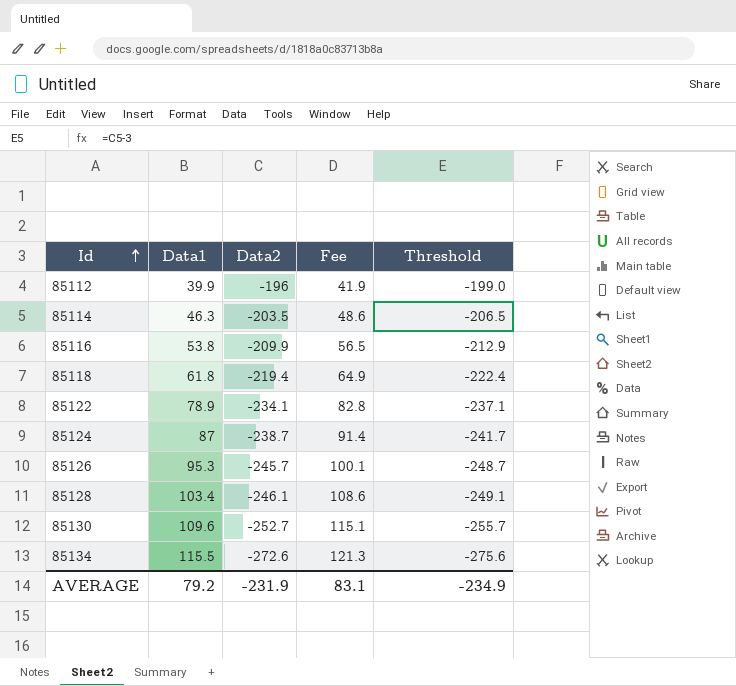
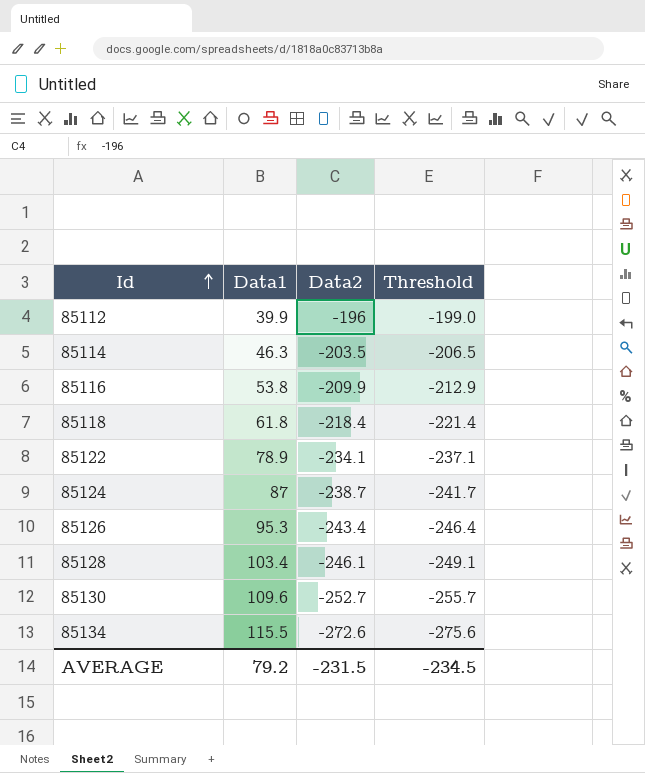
column Fee | formula: [Data1] * 1.05 -> none
85118 | Data2: -219.4 -> -218.4
85118 | Threshold: -222.4 -> -221.4
85126 | Data2: -245.7 -> -243.4
85126 | Threshold: -248.7 -> -246.4
AVERAGE | Data2: -231.9 -> -231.5
AVERAGE | Threshold: -234.9 -> -234.5

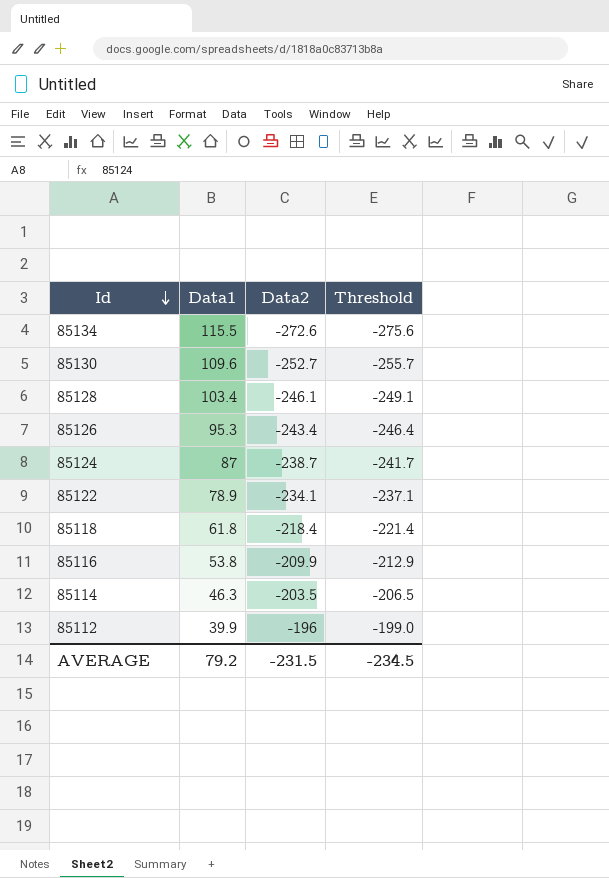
row order: Id ascending -> Id descending

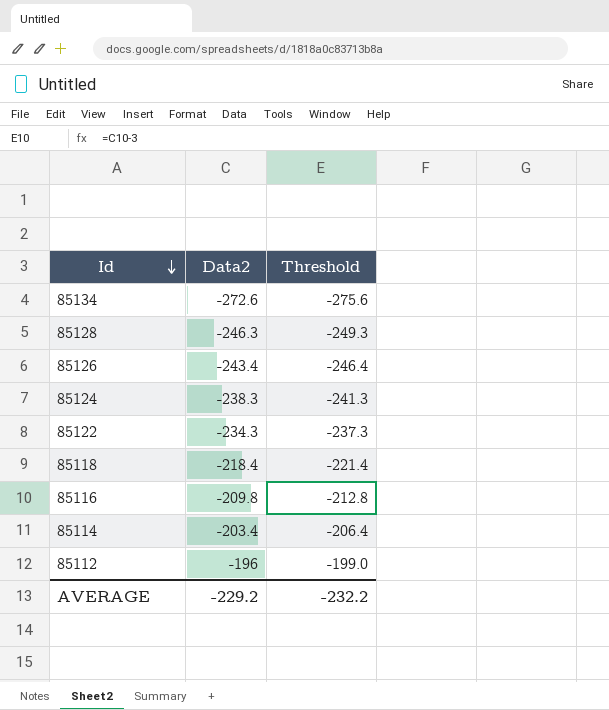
column Data1 | position: 2 -> none
row 85130: 109.6 | -252.7 | -255.7 -> none
85128 | Data2: -246.1 -> -246.3
85128 | Threshold: -249.1 -> -249.3
85124 | Data2: -238.7 -> -238.3
85124 | Threshold: -241.7 -> -241.3
85122 | Data2: -234.1 -> -234.3
85122 | Threshold: -237.1 -> -237.3
85116 | Data2: -209.9 -> -209.8
85116 | Threshold: -212.9 -> -212.8
85114 | Data2: -203.5 -> -203.4
85114 | Threshold: -206.5 -> -206.4
AVERAGE | Data2: -231.5 -> -229.2
AVERAGE | Threshold: -234.5 -> -232.2

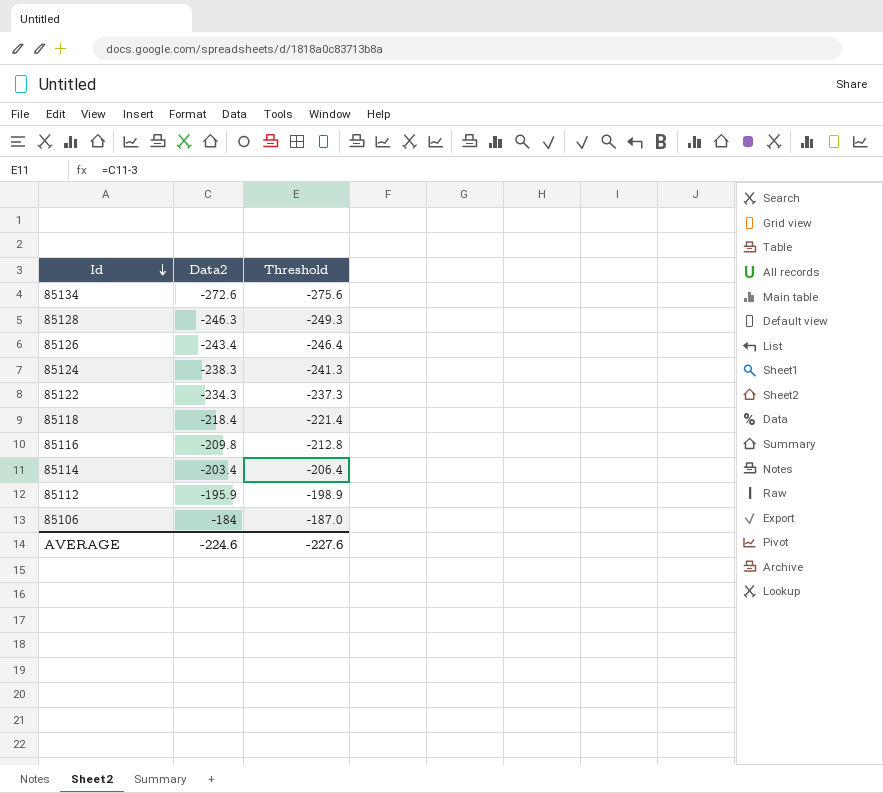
85112 | Data2: -196 -> -195.9
85112 | Threshold: -199.0 -> -198.9
row 85106: none -> -184 | -187.0
AVERAGE | Data2: -229.2 -> -224.6
AVERAGE | Threshold: -232.2 -> -227.6

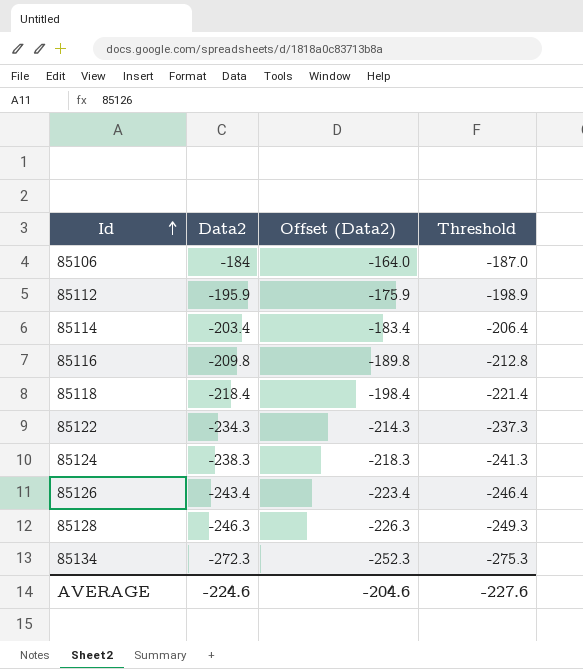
row order: Id descending -> Id ascending
column Offset (Data2) | formula: none -> [Data2] + 20
85134 | Data2: -272.6 -> -272.3
85134 | Threshold: -275.6 -> -275.3

